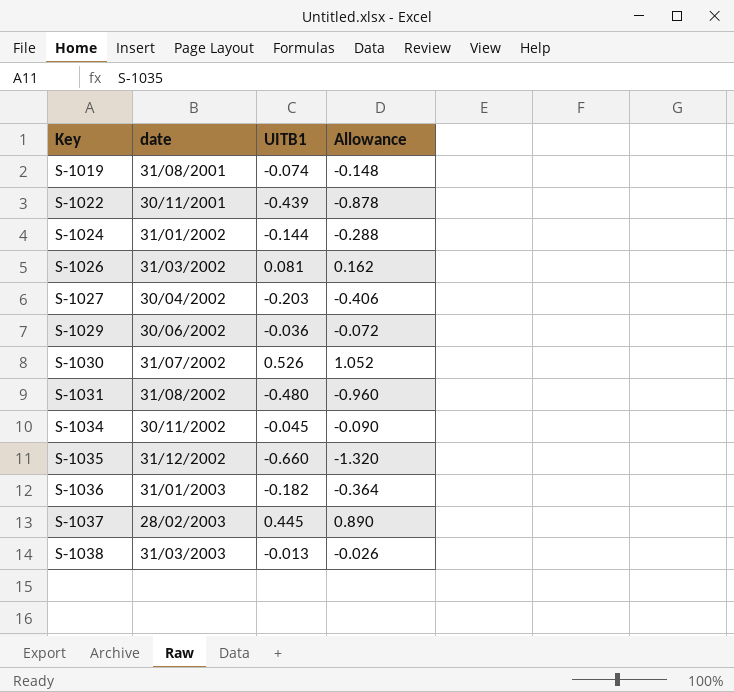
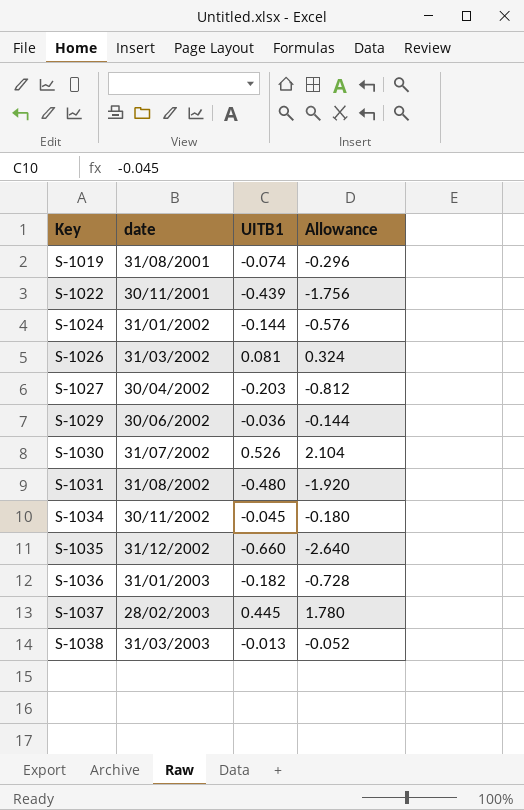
column Allowance | formula: [UITB1] * 2 -> [UITB1] * 4

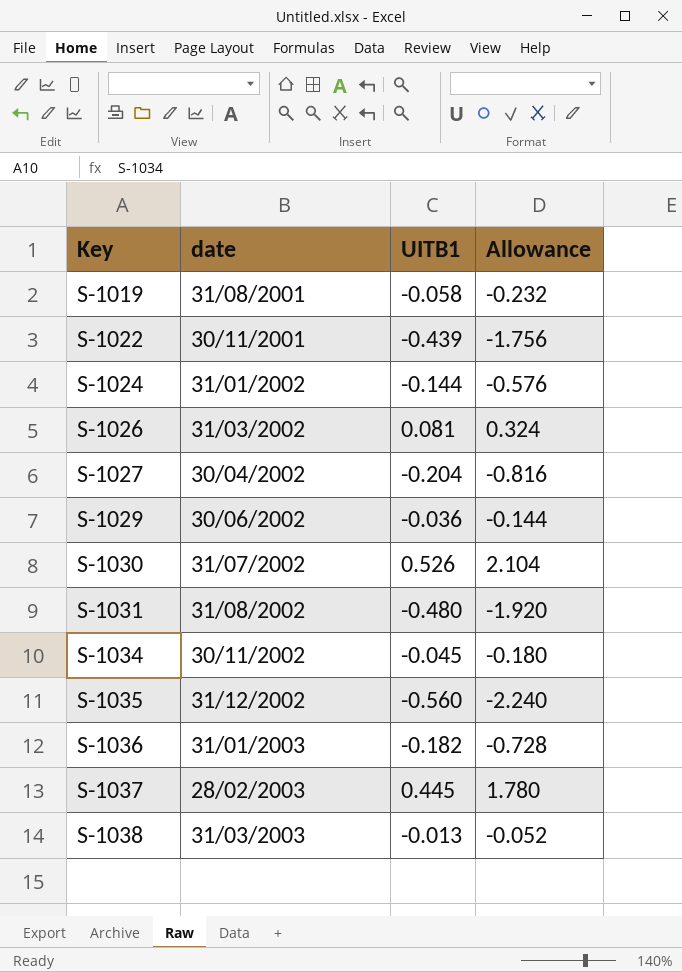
S-1019 | UITB1: -0.074 -> -0.058
S-1019 | Allowance: -0.296 -> -0.232
S-1027 | UITB1: -0.203 -> -0.204
S-1027 | Allowance: -0.812 -> -0.816
S-1035 | UITB1: -0.660 -> -0.560
S-1035 | Allowance: -2.640 -> -2.240

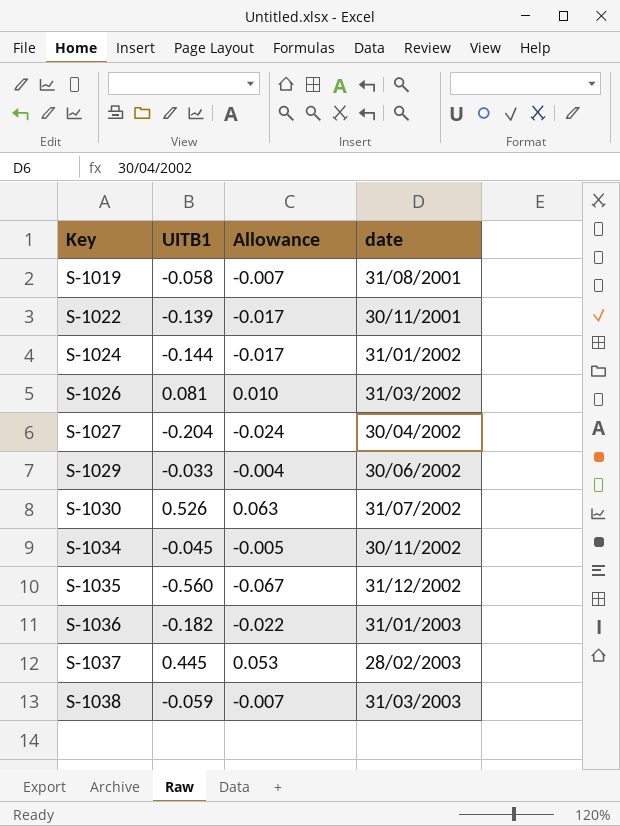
column Allowance | formula: [UITB1] * 4 -> [UITB1] * 0.12
column date | position: 2 -> 4
row S-1031: 31/08/2002 | -0.480 | -1.920 -> none
S-1022 | UITB1: -0.439 -> -0.139
S-1029 | UITB1: -0.036 -> -0.033
S-1038 | UITB1: -0.013 -> -0.059

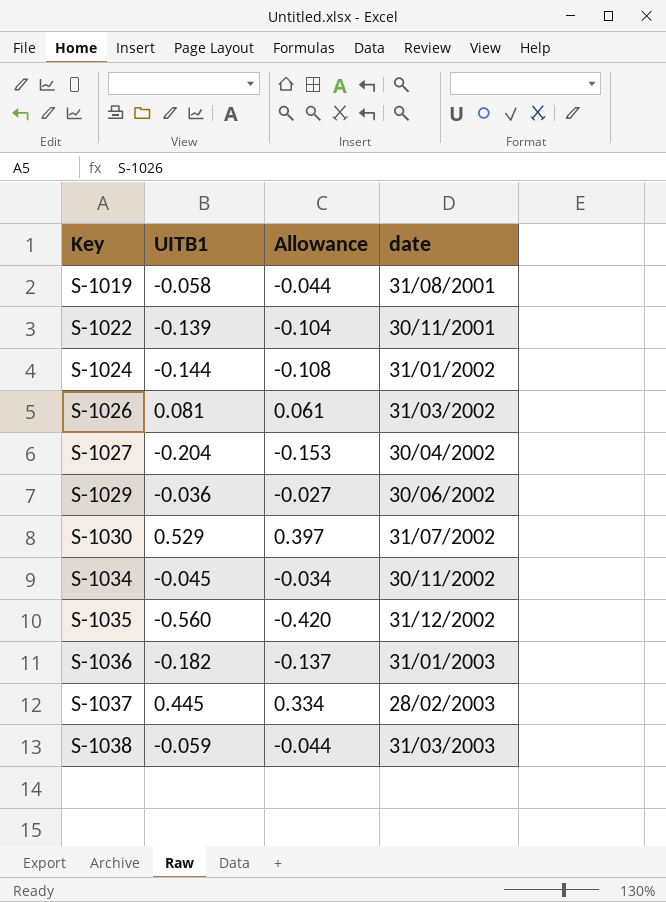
column Allowance | formula: [UITB1] * 0.12 -> [UITB1] * 0.75
S-1029 | UITB1: -0.033 -> -0.036
S-1030 | UITB1: 0.526 -> 0.529

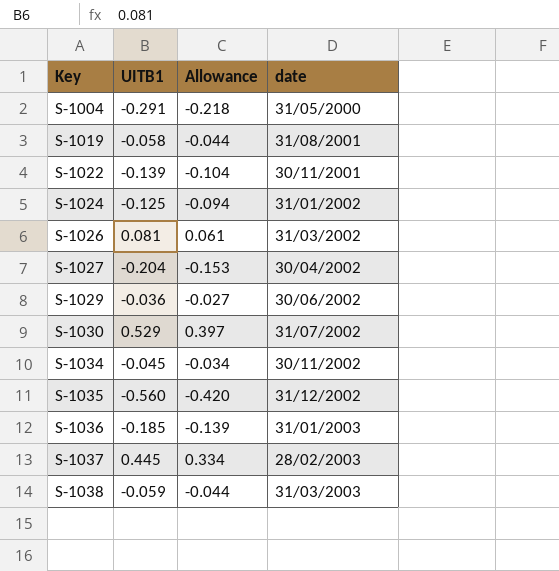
row S-1004: none -> -0.291 | -0.218 | 31/05/2000
S-1024 | UITB1: -0.144 -> -0.125
S-1024 | Allowance: -0.108 -> -0.094
S-1036 | UITB1: -0.182 -> -0.185
S-1036 | Allowance: -0.137 -> -0.139

